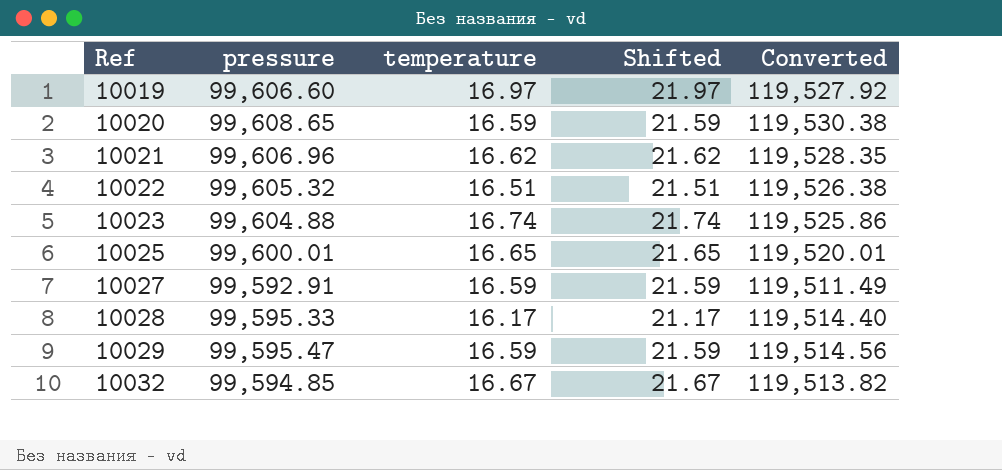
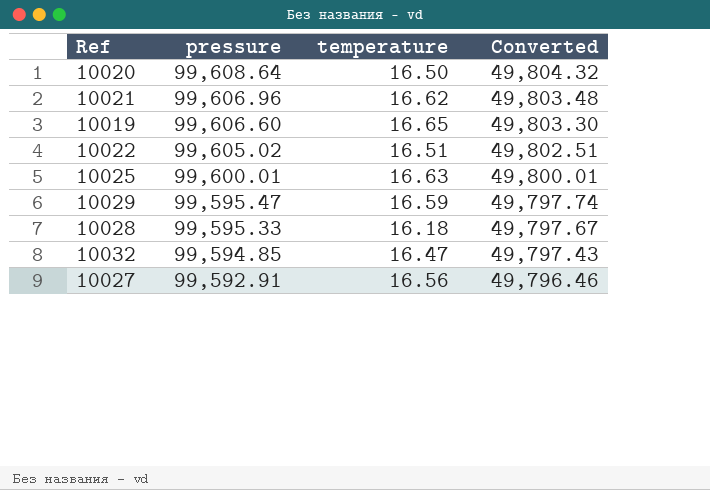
row order: Ref ascending -> pressure descending
column Shifted | formula: [temperature] + 5 -> none
column Converted | formula: [pressure] * 1.2 -> [pressure] * 0.5
row 10023: 99,604.88 | 16.74 | 21.74 | 119,525.86 -> none
10020 | pressure: 99,608.65 -> 99,608.64
10020 | temperature: 16.59 -> 16.50
10019 | temperature: 16.97 -> 16.65
10022 | pressure: 99,605.32 -> 99,605.02
10025 | temperature: 16.65 -> 16.63
10028 | temperature: 16.17 -> 16.18
10032 | temperature: 16.67 -> 16.47
10027 | temperature: 16.59 -> 16.56

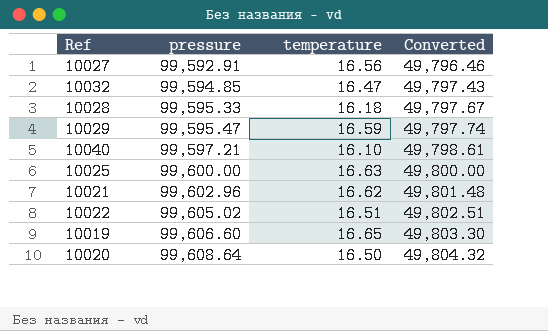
row order: pressure descending -> pressure ascending
row 10040: none -> 99,597.21 | 16.10 | 49,798.61
10025 | pressure: 99,600.01 -> 99,600.00
10025 | Converted: 49,800.01 -> 49,800.00
10021 | pressure: 99,606.96 -> 99,602.96
10021 | Converted: 49,803.48 -> 49,801.48

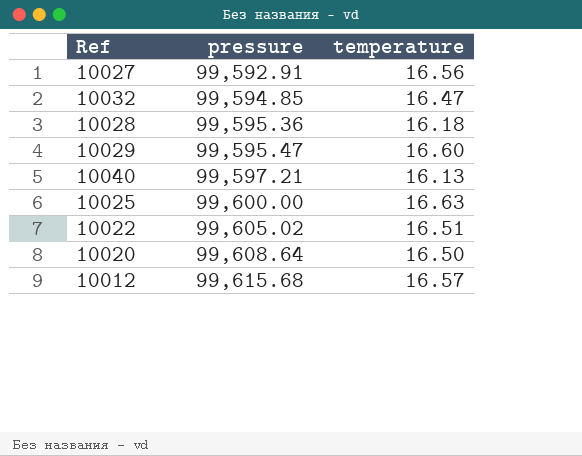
column Converted | formula: [pressure] * 0.5 -> none
row 10021: 99,602.96 | 16.62 | 49,801.48 -> none
row 10019: 99,606.60 | 16.65 | 49,803.30 -> none
10028 | pressure: 99,595.33 -> 99,595.36
10029 | temperature: 16.59 -> 16.60
10040 | temperature: 16.10 -> 16.13
row 10012: none -> 99,615.68 | 16.57

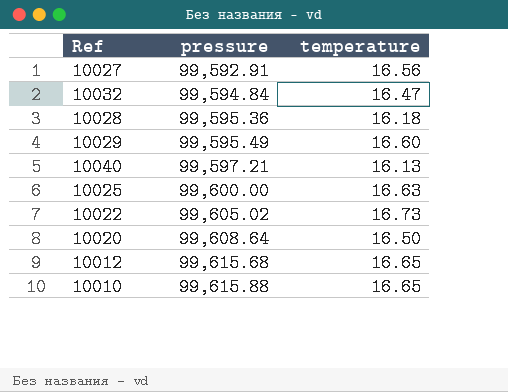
10032 | pressure: 99,594.85 -> 99,594.84
10029 | pressure: 99,595.47 -> 99,595.49
10022 | temperature: 16.51 -> 16.73
10012 | temperature: 16.57 -> 16.65
row 10010: none -> 99,615.88 | 16.65

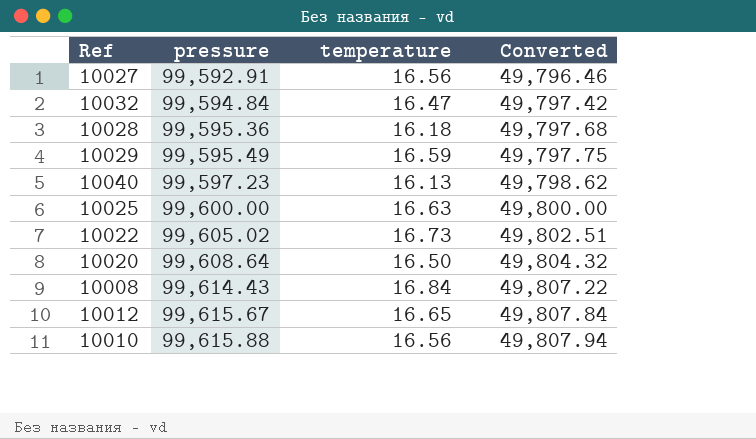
column Converted | formula: none -> [pressure] * 0.5
10029 | temperature: 16.60 -> 16.59
10040 | pressure: 99,597.21 -> 99,597.23
row 10008: none -> 99,614.43 | 16.84 | 49,807.22
10012 | pressure: 99,615.68 -> 99,615.67
10010 | temperature: 16.65 -> 16.56

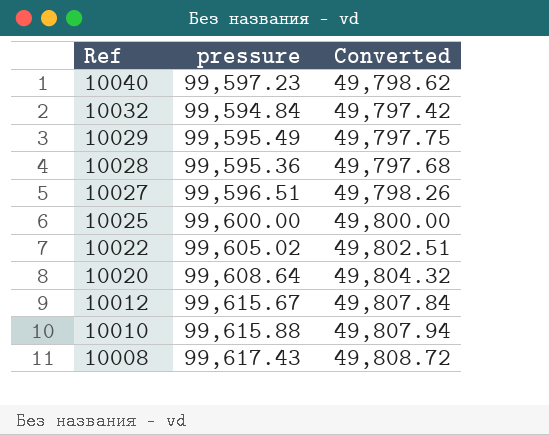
row order: pressure ascending -> Ref descending
column temperature | position: 3 -> none
10027 | pressure: 99,592.91 -> 99,596.51
10027 | Converted: 49,796.46 -> 49,798.26
10008 | pressure: 99,614.43 -> 99,617.43
10008 | Converted: 49,807.22 -> 49,808.72

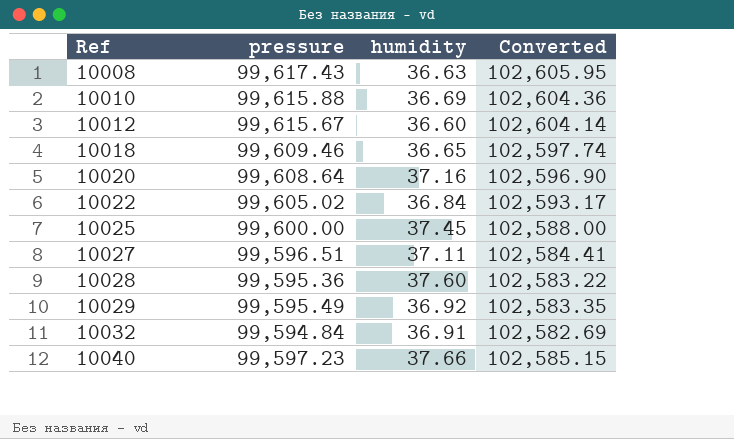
row order: Ref descending -> Ref ascending
column humidity | position: none -> 3
column Converted | formula: [pressure] * 0.5 -> [pressure] * 1.03
row 10018: none -> 99,609.46 | 36.65 | 102,597.74

